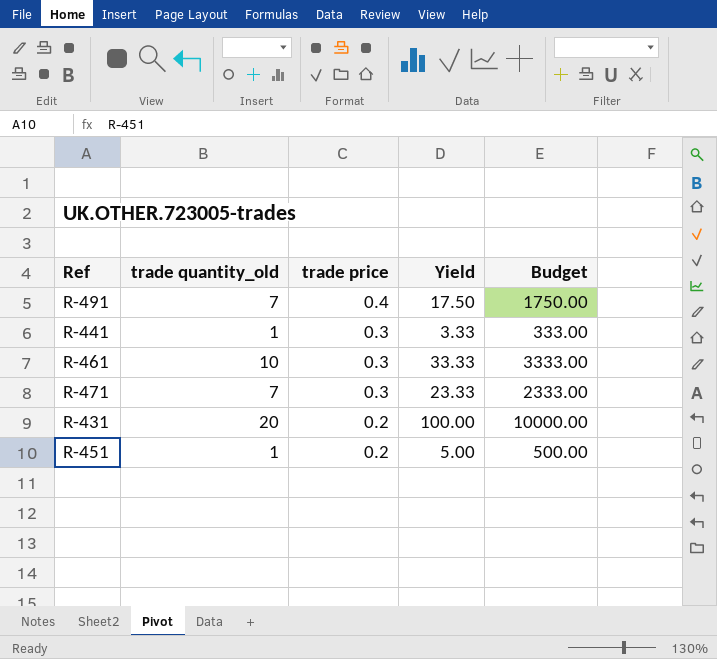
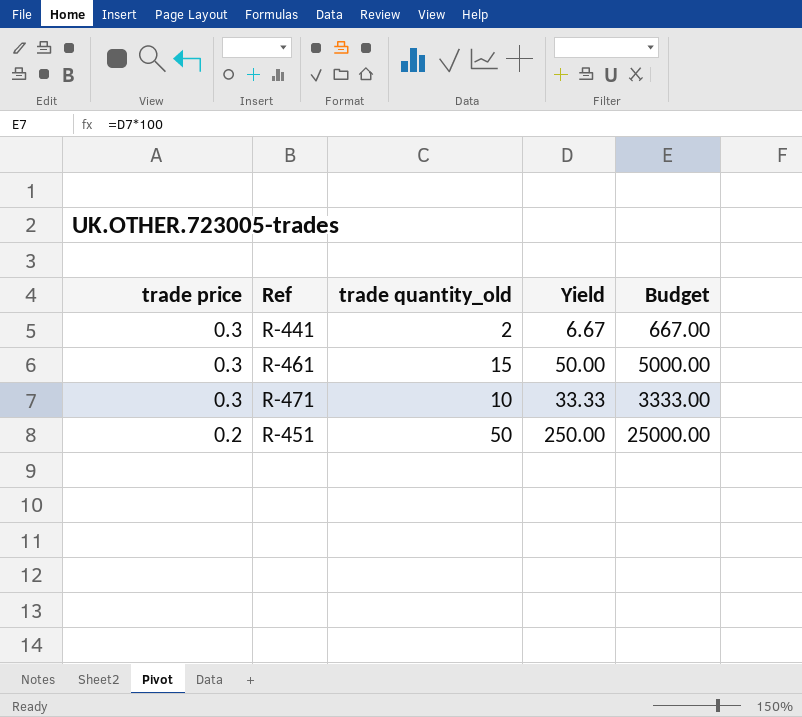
column trade price | position: 3 -> 1
row R-491: 7 | 0.4 | 17.50 | 1750.00 -> none
row R-431: 20 | 0.2 | 100.00 | 10000.00 -> none
R-441 | trade quantity_old: 1 -> 2
R-441 | Yield: 3.33 -> 6.67
R-441 | Budget: 333.00 -> 667.00
R-461 | trade quantity_old: 10 -> 15
R-461 | Yield: 33.33 -> 50.00
R-461 | Budget: 3333.00 -> 5000.00
R-471 | trade quantity_old: 7 -> 10
R-471 | Yield: 23.33 -> 33.33
R-471 | Budget: 2333.00 -> 3333.00
R-451 | trade quantity_old: 1 -> 50
R-451 | Yield: 5.00 -> 250.00
R-451 | Budget: 500.00 -> 25000.00

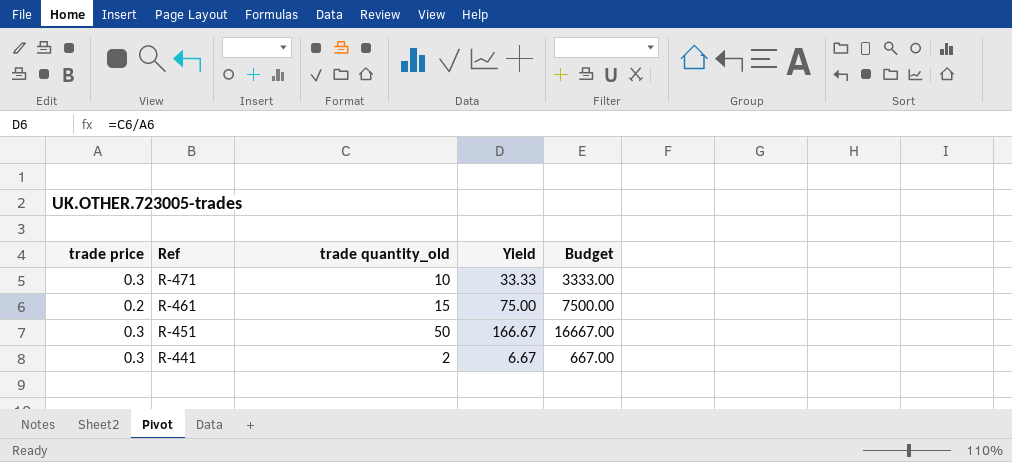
row order: trade price descending -> Ref descending
R-461 | trade price: 0.3 -> 0.2
R-461 | Yield: 50.00 -> 75.00
R-461 | Budget: 5000.00 -> 7500.00
R-451 | trade price: 0.2 -> 0.3
R-451 | Yield: 250.00 -> 166.67
R-451 | Budget: 25000.00 -> 16667.00

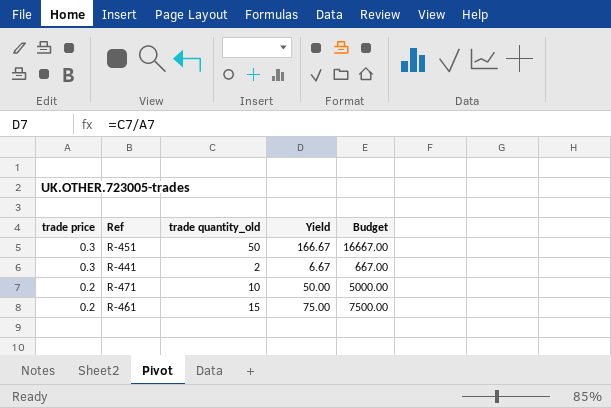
row order: Ref descending -> trade price descending
R-471 | trade price: 0.3 -> 0.2
R-471 | Yield: 33.33 -> 50.00
R-471 | Budget: 3333.00 -> 5000.00

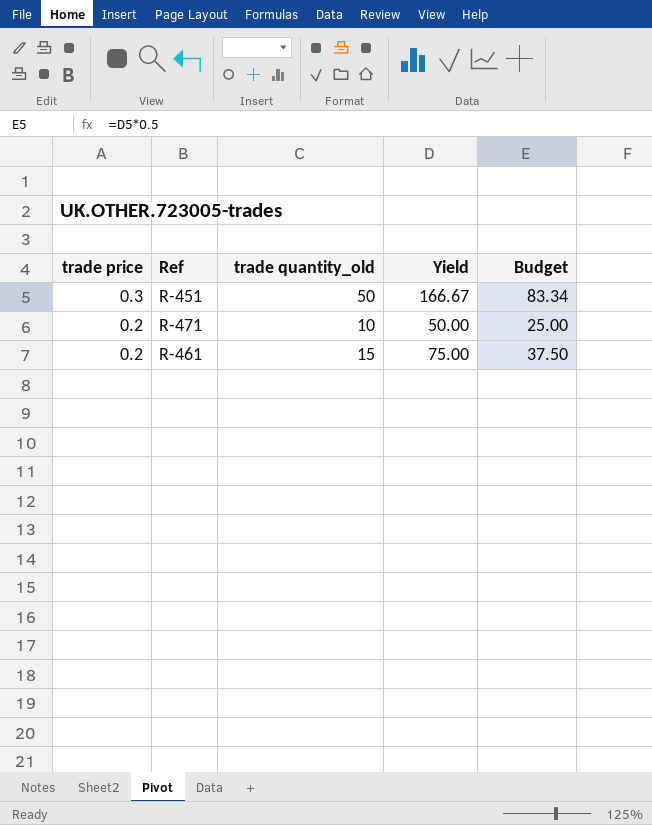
column Budget | formula: [Yield] * 100 -> [Yield] * 0.5
row R-441: 0.3 | 2 | 6.67 | 667.00 -> none

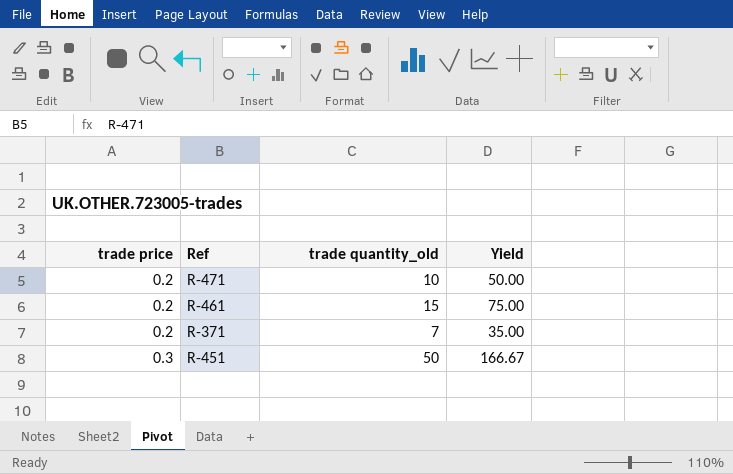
row order: trade price descending -> trade price ascending
column Budget | formula: [Yield] * 0.5 -> none
row R-371: none -> 0.2 | 7 | 35.00

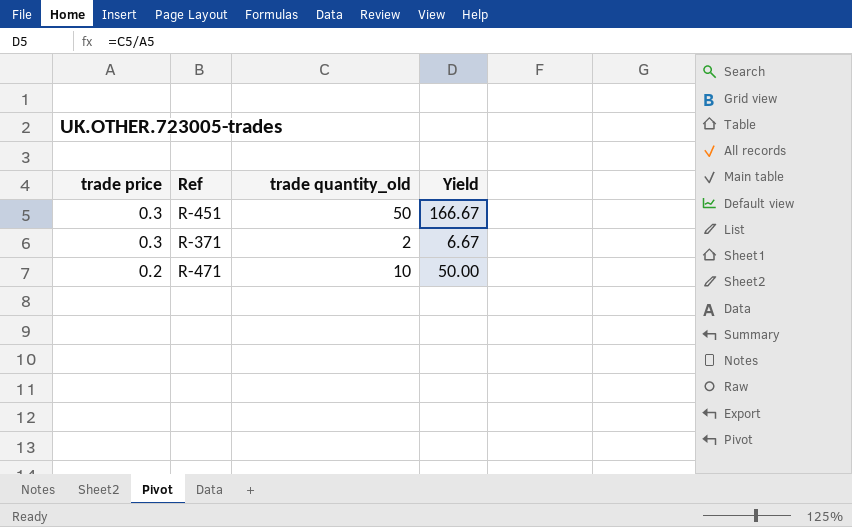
row order: trade price ascending -> trade price descending
row R-461: 0.2 | 15 | 75.00 -> none
R-371 | trade price: 0.2 -> 0.3
R-371 | trade quantity_old: 7 -> 2
R-371 | Yield: 35.00 -> 6.67

